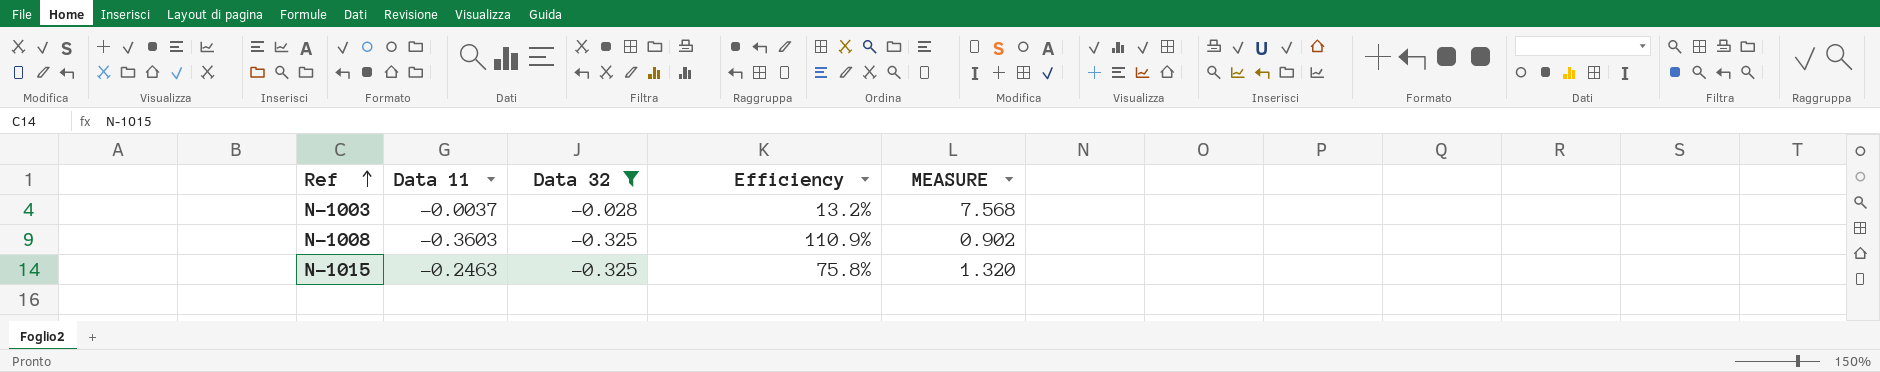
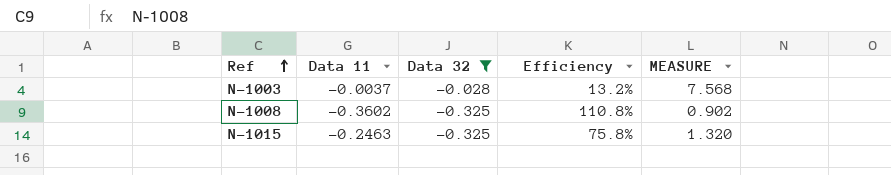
N-1008 | Data 11: -0.3603 -> -0.3602
N-1008 | Efficiency: 110.9% -> 110.8%

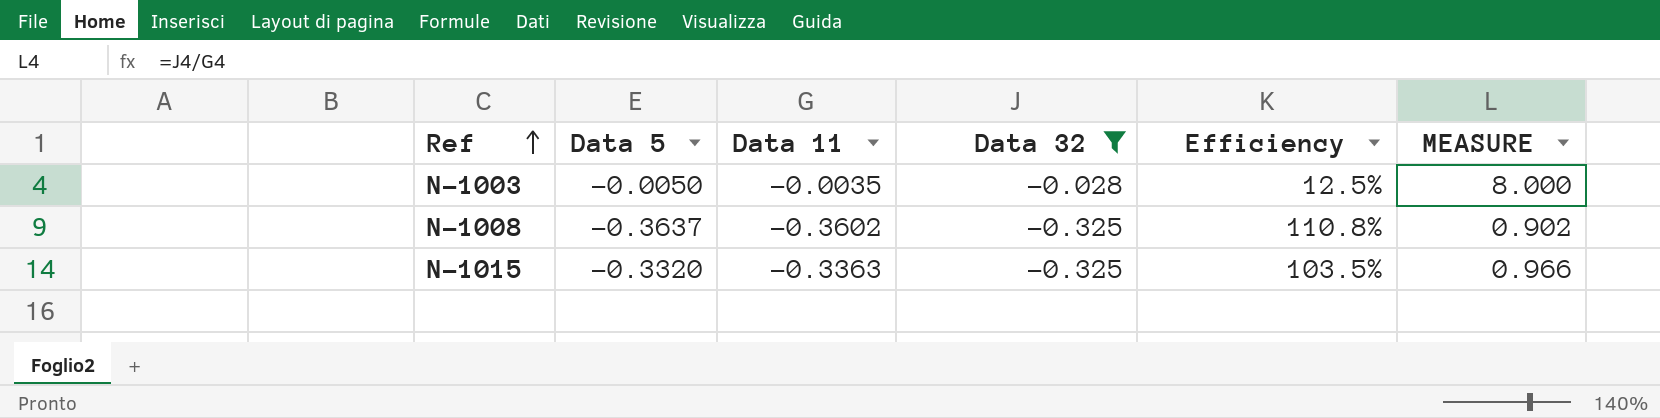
column Data 5 | position: none -> 2
N-1003 | Data 11: -0.0037 -> -0.0035
N-1003 | Efficiency: 13.2% -> 12.5%
N-1003 | MEASURE: 7.568 -> 8.000
N-1015 | Data 11: -0.2463 -> -0.3363
N-1015 | Efficiency: 75.8% -> 103.5%
N-1015 | MEASURE: 1.320 -> 0.966

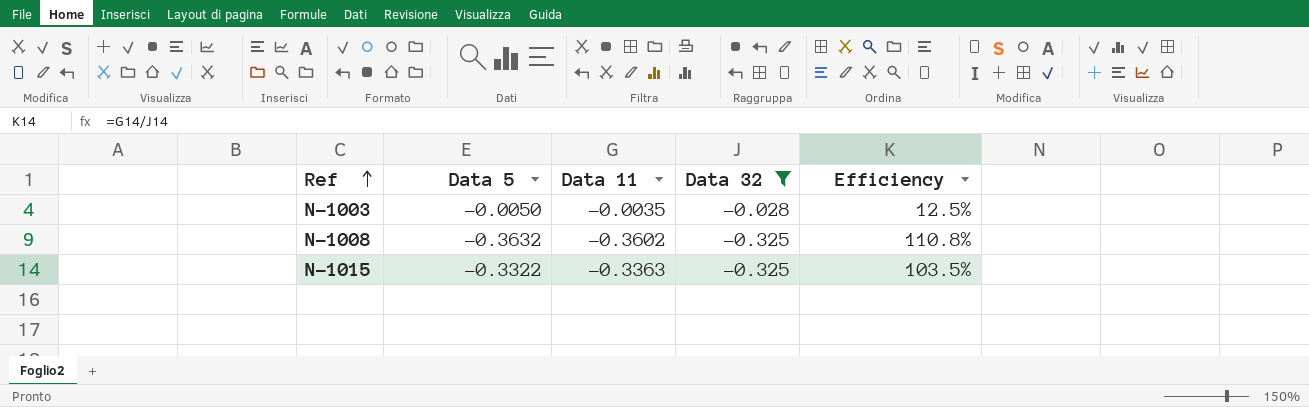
column MEASURE | formula: [Data 32] / [Data 11] -> none
N-1008 | Data 5: -0.3637 -> -0.3632
N-1015 | Data 5: -0.3320 -> -0.3322

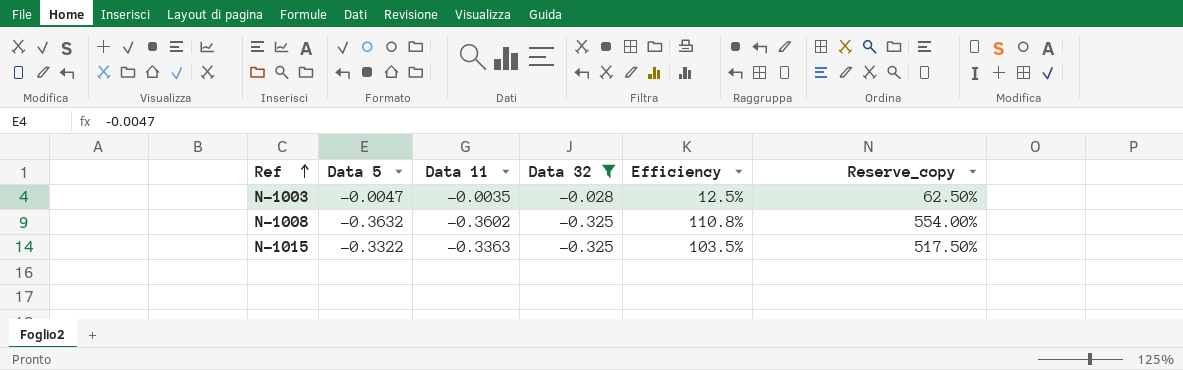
column Reserve_copy | formula: none -> [Efficiency] * 5
N-1003 | Data 5: -0.0050 -> -0.0047

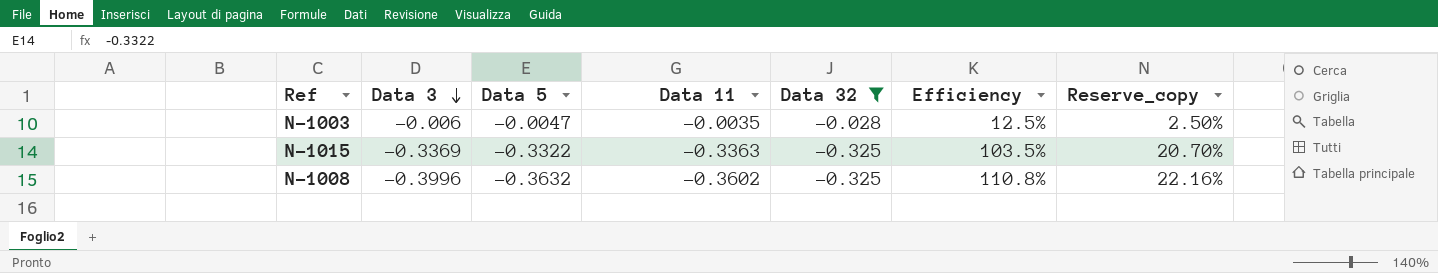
row order: Ref ascending -> Data 3 descending
column Data 3 | position: none -> 2
column Reserve_copy | formula: [Efficiency] * 5 -> [Efficiency] * 0.2

